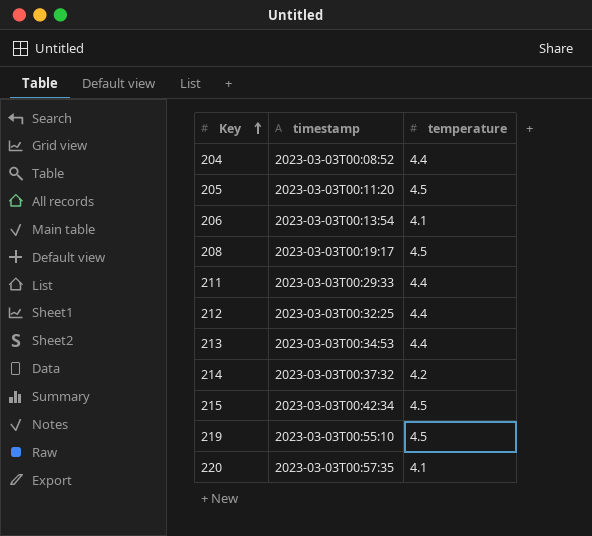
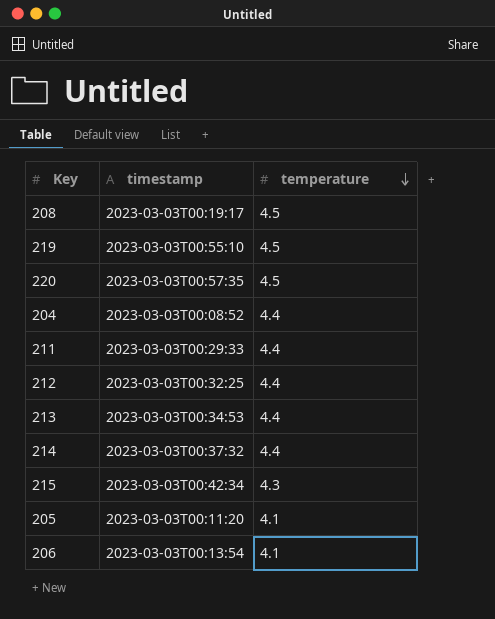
row order: Key ascending -> temperature descending
220 | temperature: 4.1 -> 4.5
214 | temperature: 4.2 -> 4.4
215 | temperature: 4.5 -> 4.3
205 | temperature: 4.5 -> 4.1

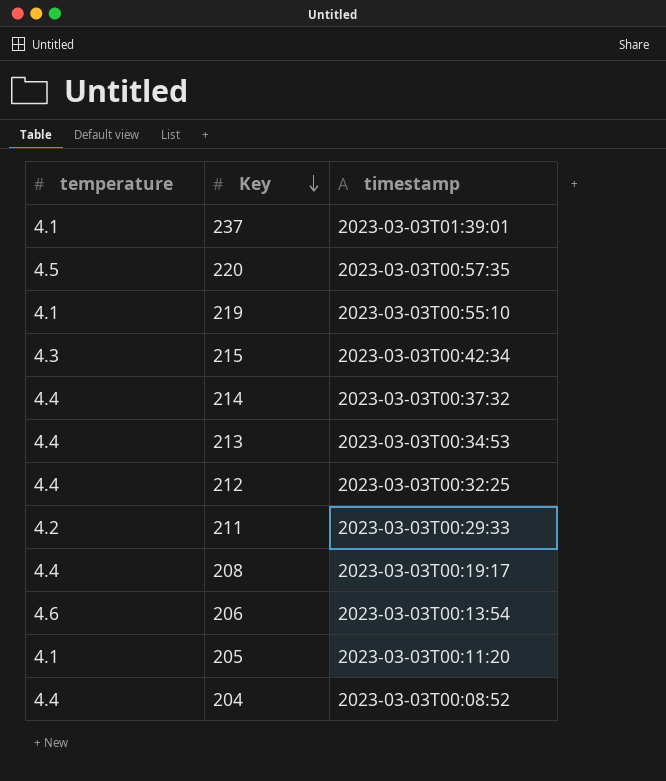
row order: temperature descending -> Key descending
column temperature | position: 3 -> 1
row 237: none -> 4.1 | 2023-03-03T01:39:01
219 | temperature: 4.5 -> 4.1
211 | temperature: 4.4 -> 4.2
208 | temperature: 4.5 -> 4.4
206 | temperature: 4.1 -> 4.6

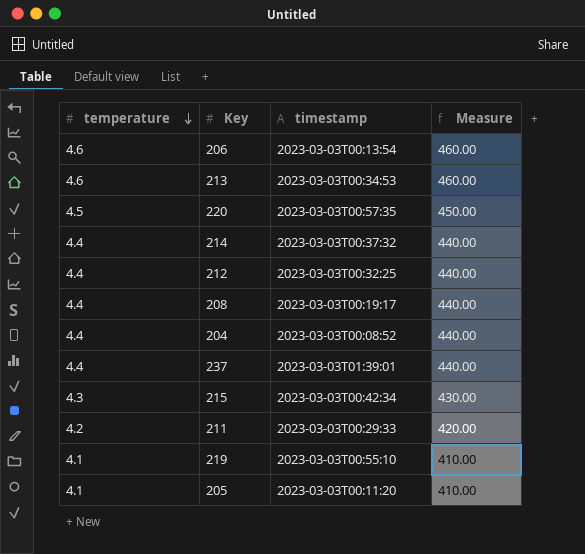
row order: Key descending -> temperature descending
column Measure | formula: none -> [temperature] * 100
213 | temperature: 4.4 -> 4.6
237 | temperature: 4.1 -> 4.4

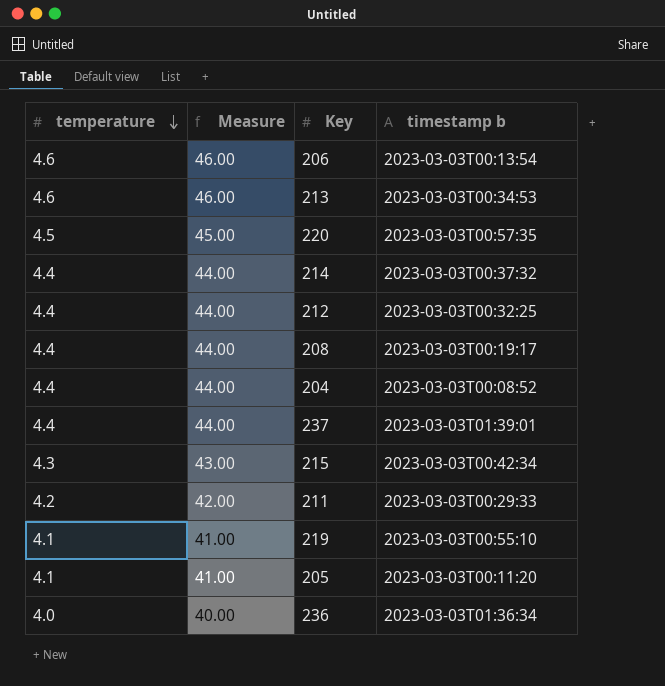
column Measure | formula: [temperature] * 100 -> [temperature] * 10
column Measure | position: 4 -> 2
column name: timestamp -> timestamp b
row 236: none -> 4.0 | 40.00 | 2023-03-03T01:36:34

